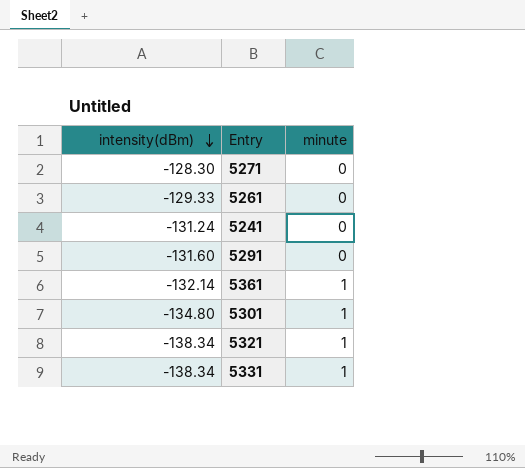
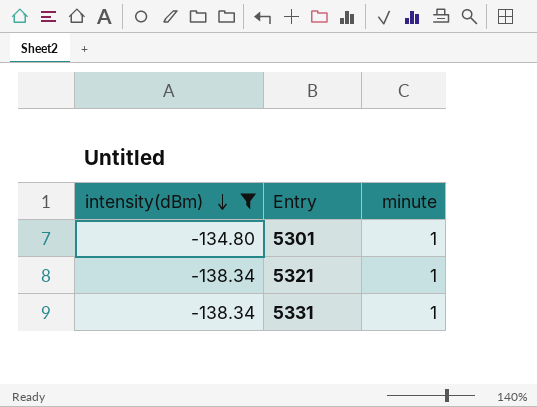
filter: none -> intensity(dBm) <= -134.80

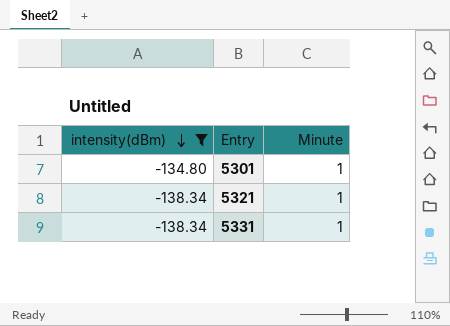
column name: minute -> Minute

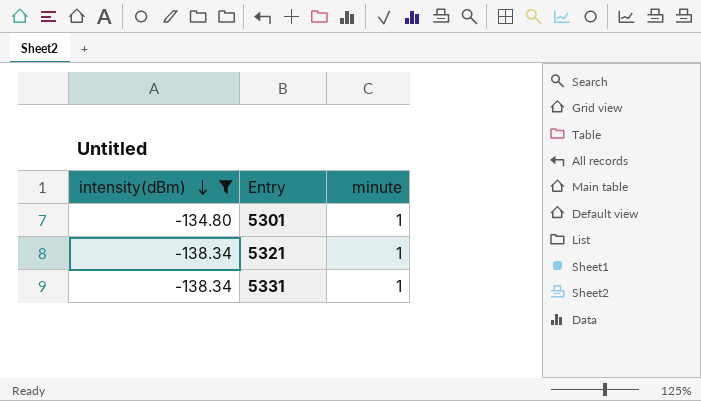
column name: Minute -> minute

